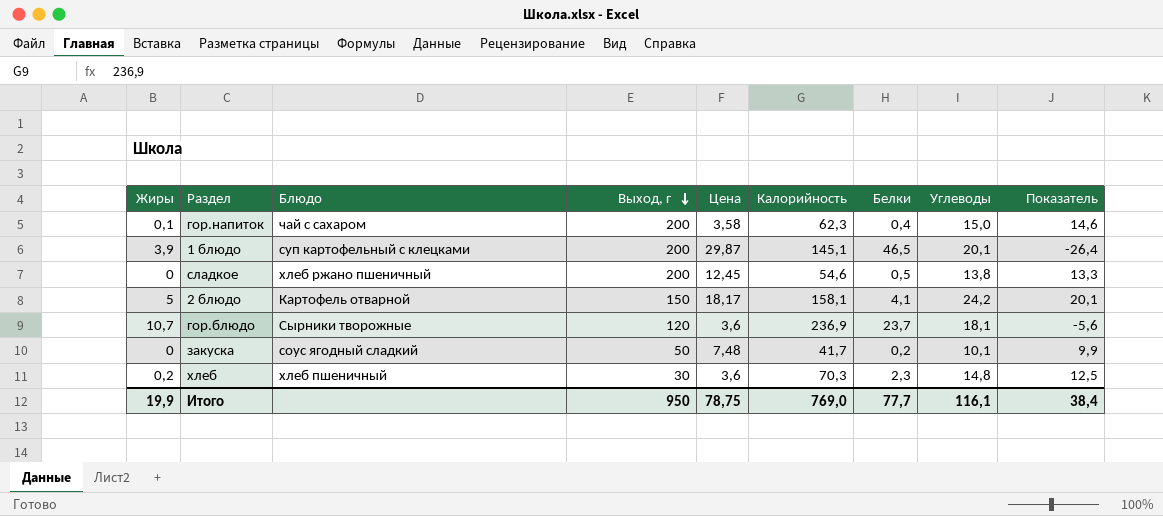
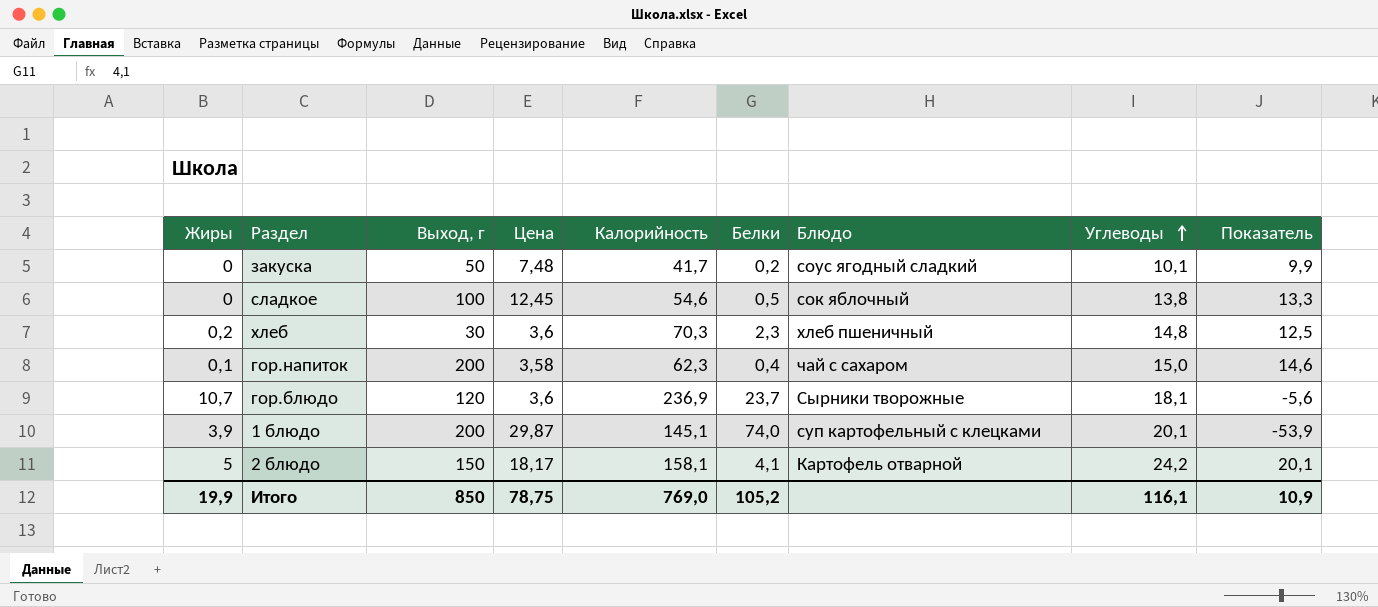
row order: Выход, г descending -> Углеводы ascending
column Блюдо | position: 3 -> 7
сладкое | Выход, г: 200 -> 100
сладкое | Блюдо: хлеб ржано пшеничный -> сок яблочный
1 блюдо | Белки: 46,5 -> 74,0
1 блюдо | Показатель: -26,4 -> -53,9
Итого | Выход, г: 950 -> 850
Итого | Белки: 77,7 -> 105,2
Итого | Показатель: 38,4 -> 10,9

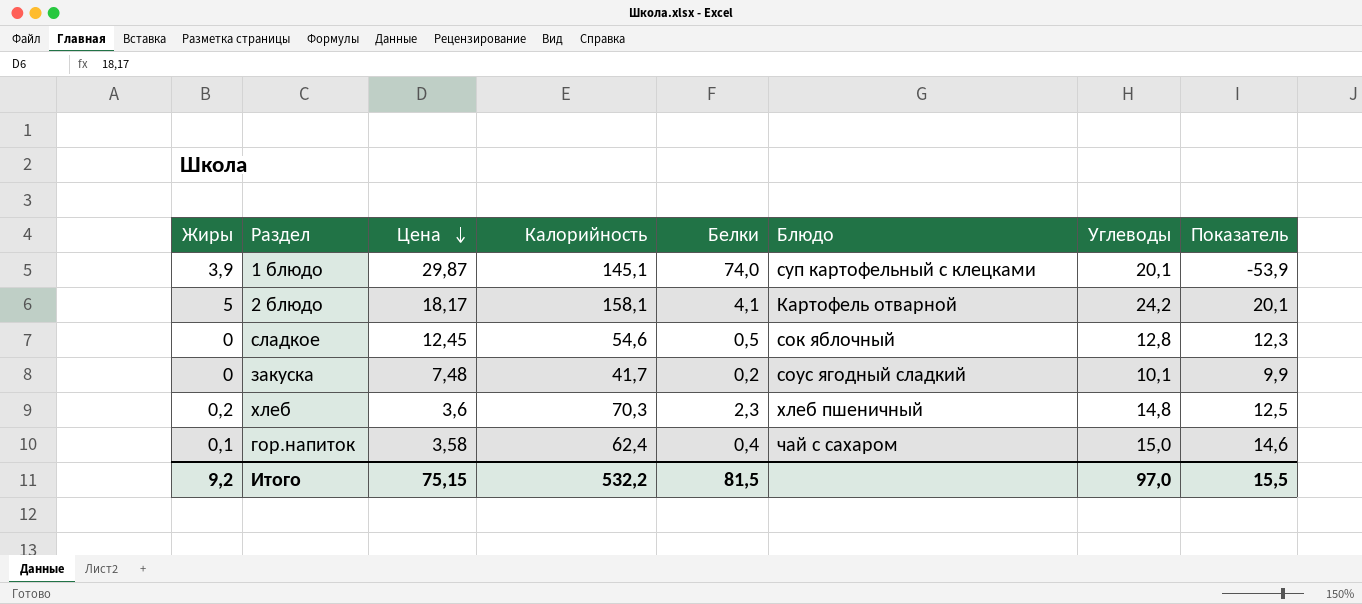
row order: Углеводы ascending -> Цена descending
column Выход, г | position: 3 -> none
row гор.блюдо: 10,7 | 120 | 3,6 | 236,9 | 23,7 | Сырники творожные | 18,1 | -5,6 -> none
сладкое | Углеводы: 13,8 -> 12,8
сладкое | Показатель: 13,3 -> 12,3
гор.напиток | Калорийность: 62,3 -> 62,4
Итого | Жиры: 19,9 -> 9,2
Итого | Цена: 78,75 -> 75,15
Итого | Калорийность: 769,0 -> 532,2
Итого | Белки: 105,2 -> 81,5
Итого | Углеводы: 116,1 -> 97,0
Итого | Показатель: 10,9 -> 15,5

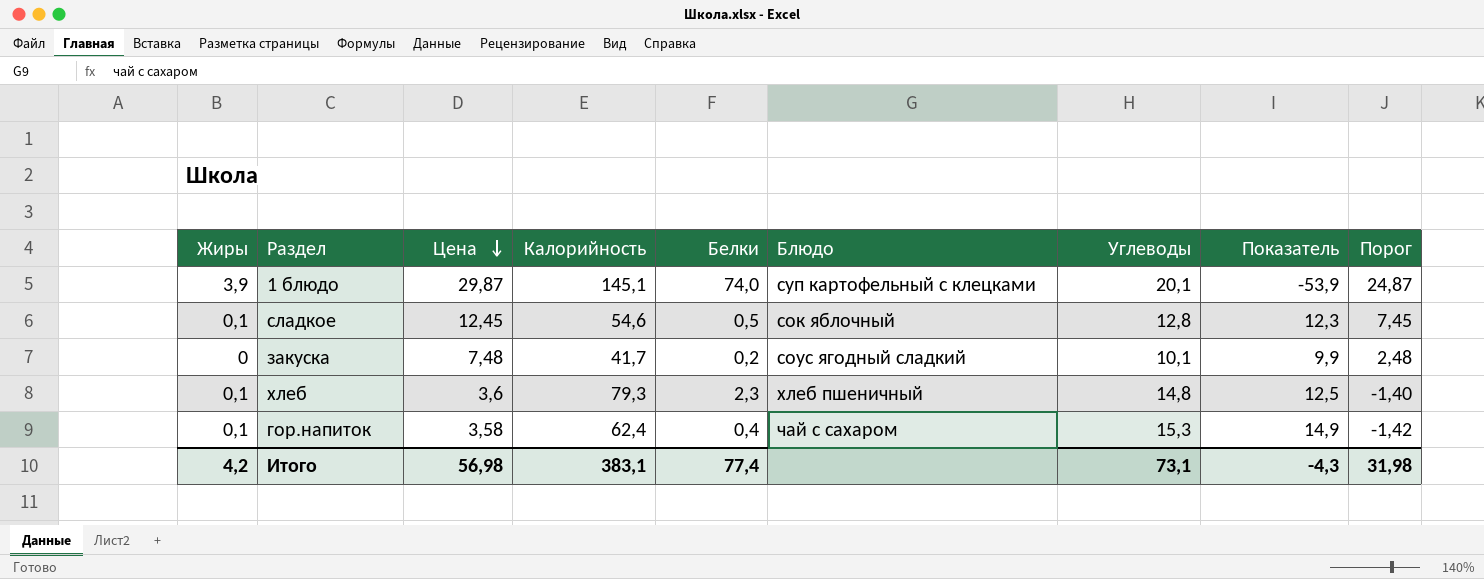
column Порог | formula: none -> [Цена] - 5
row 2 блюдо: 5 | 18,17 | 158,1 | 4,1 | Картофель отварной | 24,2 | 20,1 -> none
сладкое | Жиры: 0 -> 0,1
хлеб | Жиры: 0,2 -> 0,1
хлеб | Калорийность: 70,3 -> 79,3
гор.напиток | Углеводы: 15,0 -> 15,3
гор.напиток | Показатель: 14,6 -> 14,9
Итого | Жиры: 9,2 -> 4,2
Итого | Цена: 75,15 -> 56,98
Итого | Калорийность: 532,2 -> 383,1
Итого | Белки: 81,5 -> 77,4
Итого | Углеводы: 97,0 -> 73,1
Итого | Показатель: 15,5 -> -4,3

